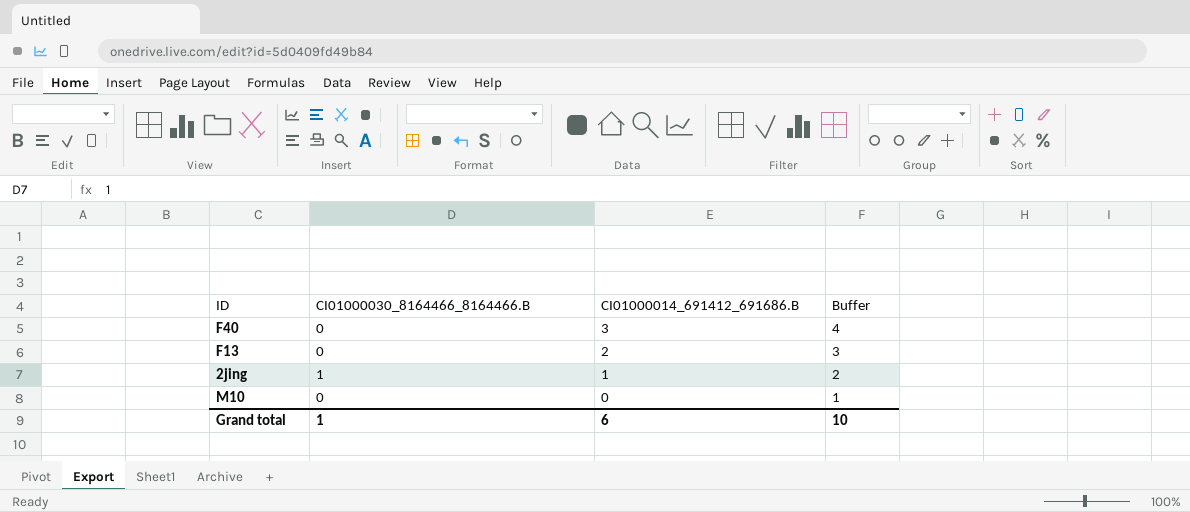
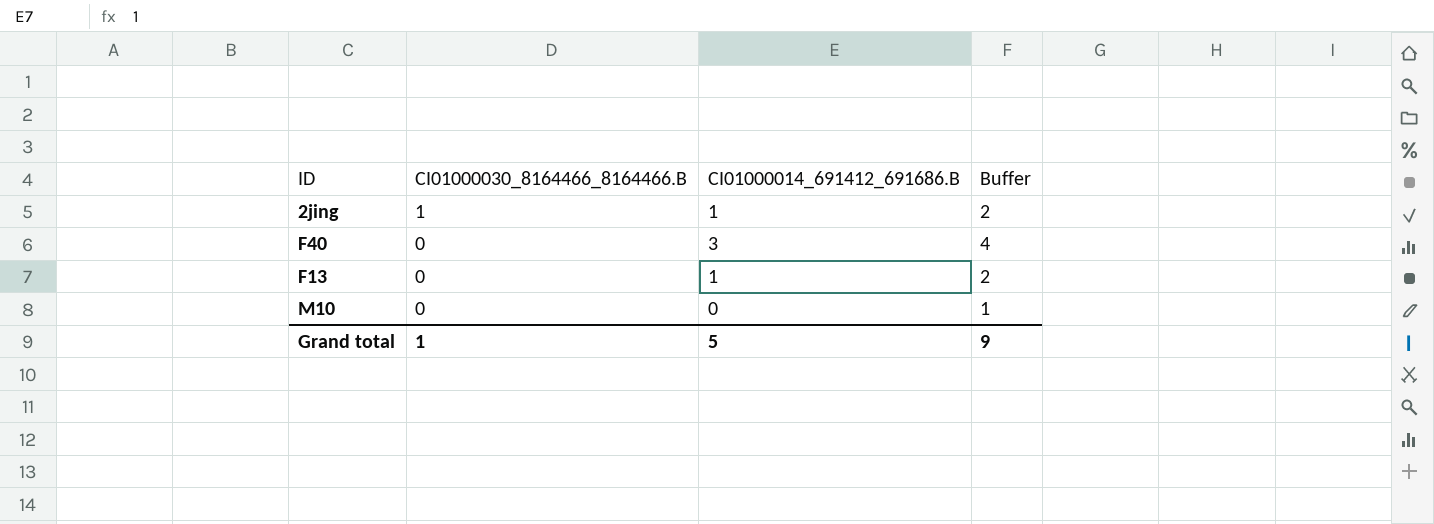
row order: CI01000014_691412_691686.B descending -> CI01000030_8164466_8164466.B descending
F13 | CI01000014_691412_691686.B: 2 -> 1
F13 | Buffer: 3 -> 2
Grand total | CI01000014_691412_691686.B: 6 -> 5
Grand total | Buffer: 10 -> 9

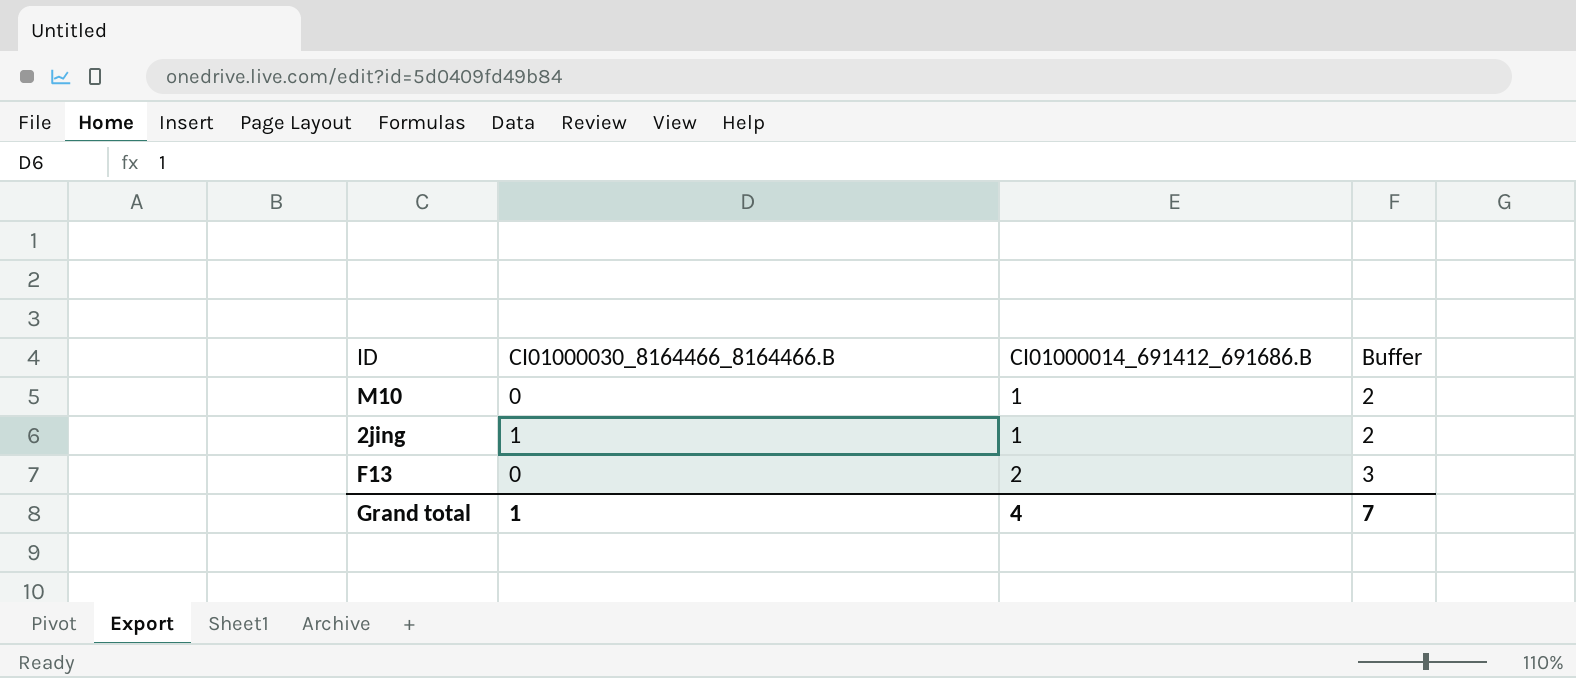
row order: CI01000030_8164466_8164466.B descending -> CI01000014_691412_691686.B ascending
row F40: 0 | 3 | 4 -> none
M10 | CI01000014_691412_691686.B: 0 -> 1
M10 | Buffer: 1 -> 2
F13 | CI01000014_691412_691686.B: 1 -> 2
F13 | Buffer: 2 -> 3
Grand total | CI01000014_691412_691686.B: 5 -> 4
Grand total | Buffer: 9 -> 7

